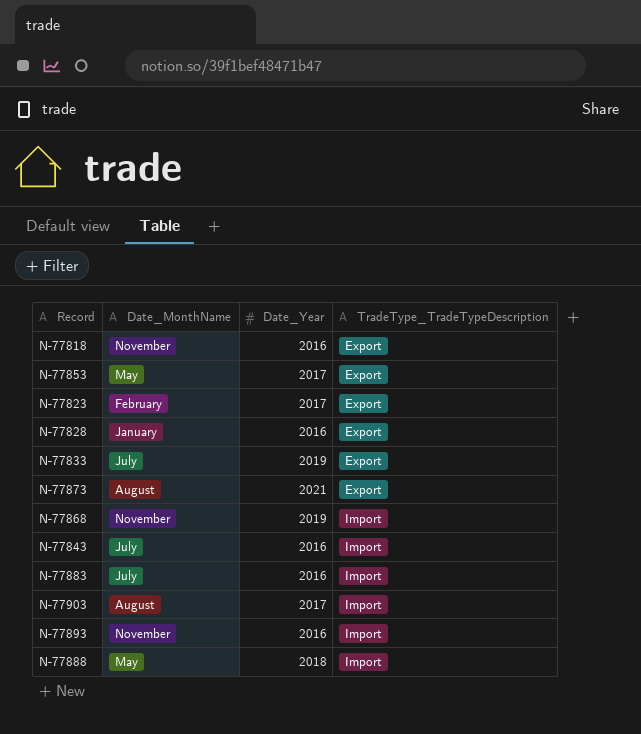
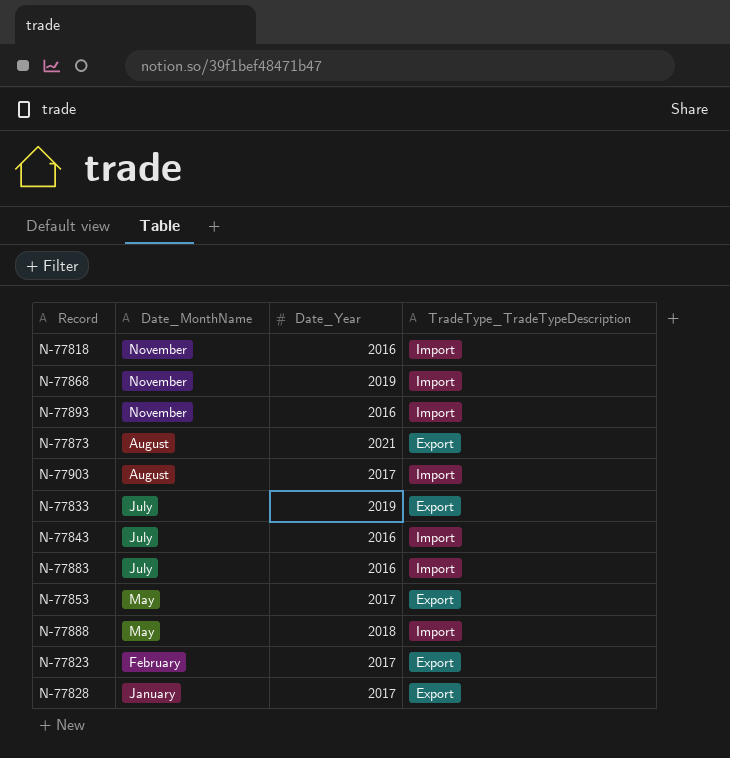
row order: TradeType_TradeTypeDescription ascending -> Date_MonthName descending
N-77818 | TradeType_TradeTypeDescription: Export -> Import
N-77828 | Date_Year: 2016 -> 2017

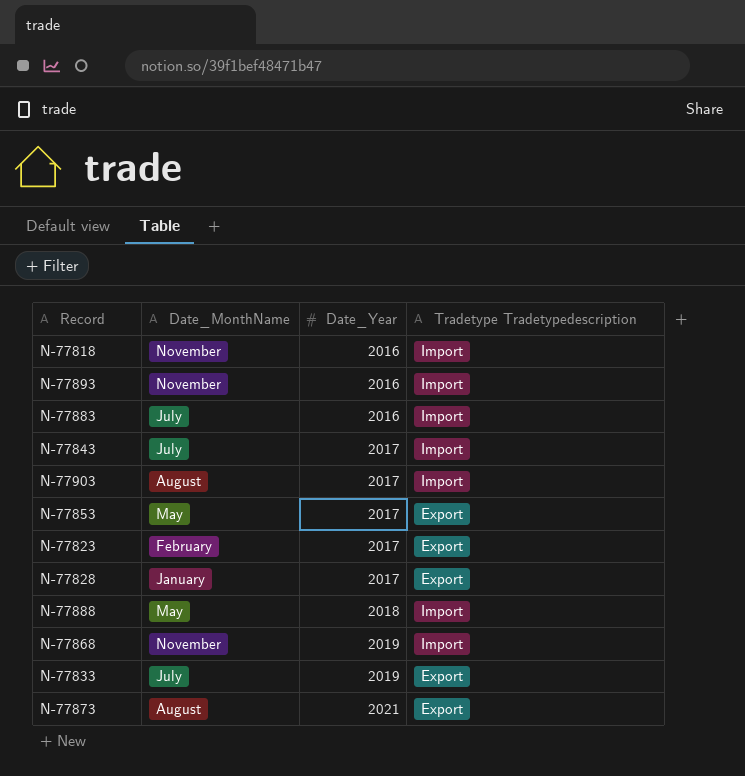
row order: Date_MonthName descending -> Date_Year ascending
column name: TradeType_TradeTypeDescription -> Tradetype Tradetypedescription
N-77843 | Date_Year: 2016 -> 2017

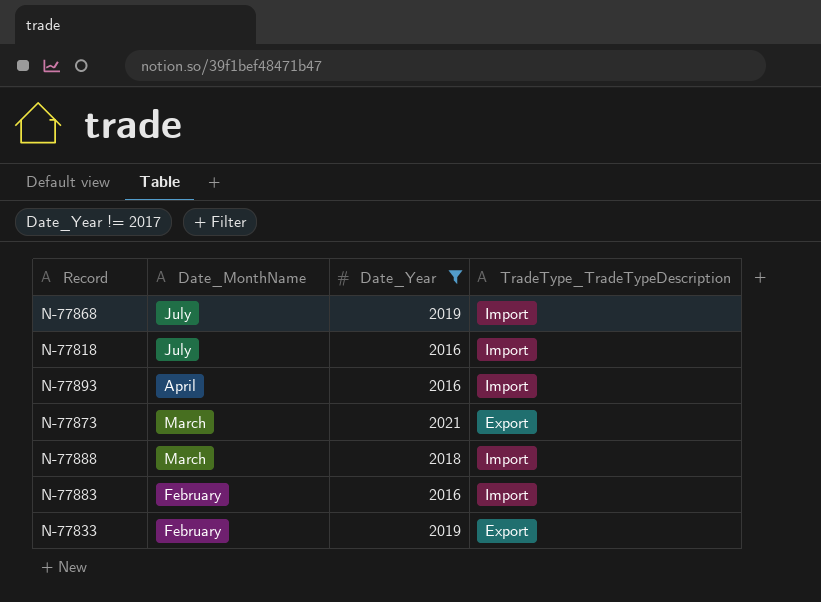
filter: none -> Date_Year != 2017
row order: Date_Year ascending -> Date_MonthName descending
column name: Tradetype Tradetypedescription -> TradeType_TradeTypeDescription
N-77868 | Date_MonthName: November -> July
N-77818 | Date_MonthName: November -> July
N-77893 | Date_MonthName: November -> April
N-77873 | Date_MonthName: August -> March
N-77888 | Date_MonthName: May -> March
N-77883 | Date_MonthName: July -> February
N-77833 | Date_MonthName: July -> February

